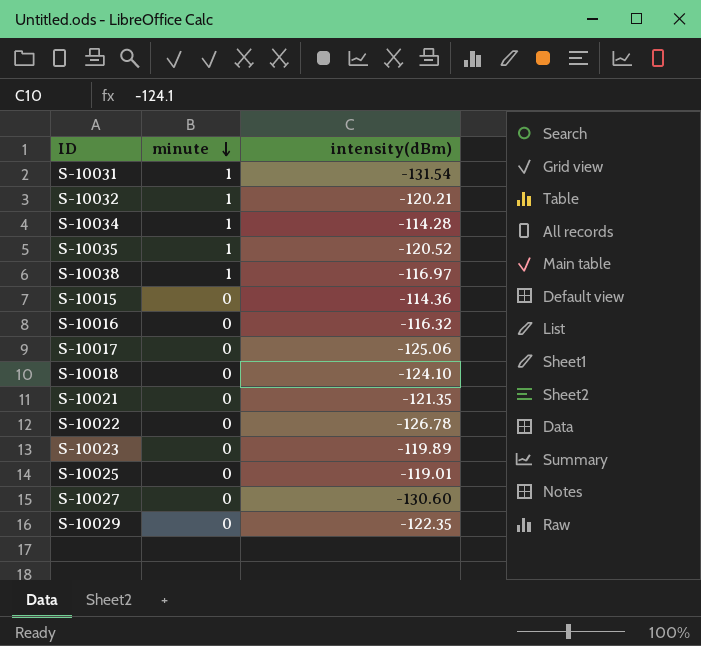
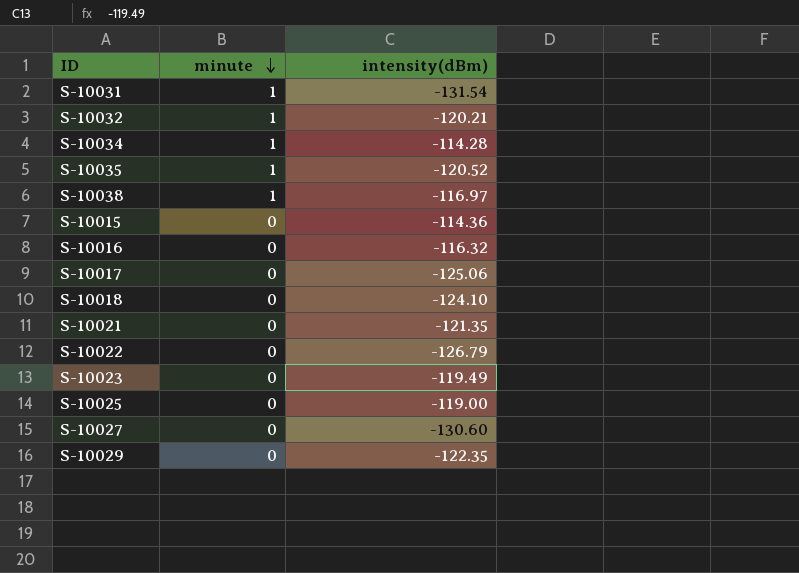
S-10022 | intensity(dBm): -126.78 -> -126.79
S-10023 | intensity(dBm): -119.89 -> -119.49
S-10025 | intensity(dBm): -119.01 -> -119.00

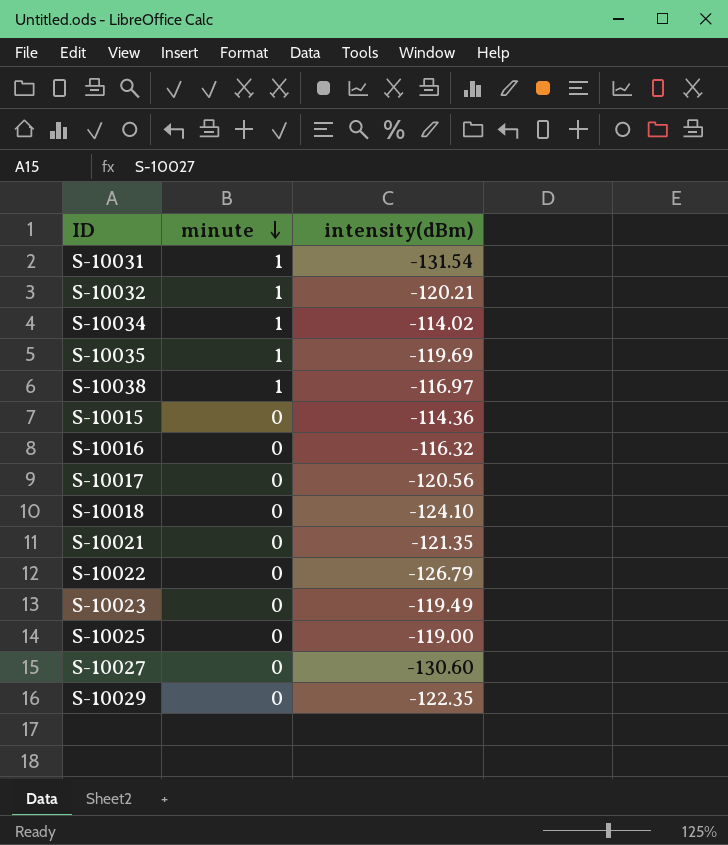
S-10034 | intensity(dBm): -114.28 -> -114.02
S-10035 | intensity(dBm): -120.52 -> -119.69
S-10017 | intensity(dBm): -125.06 -> -120.56

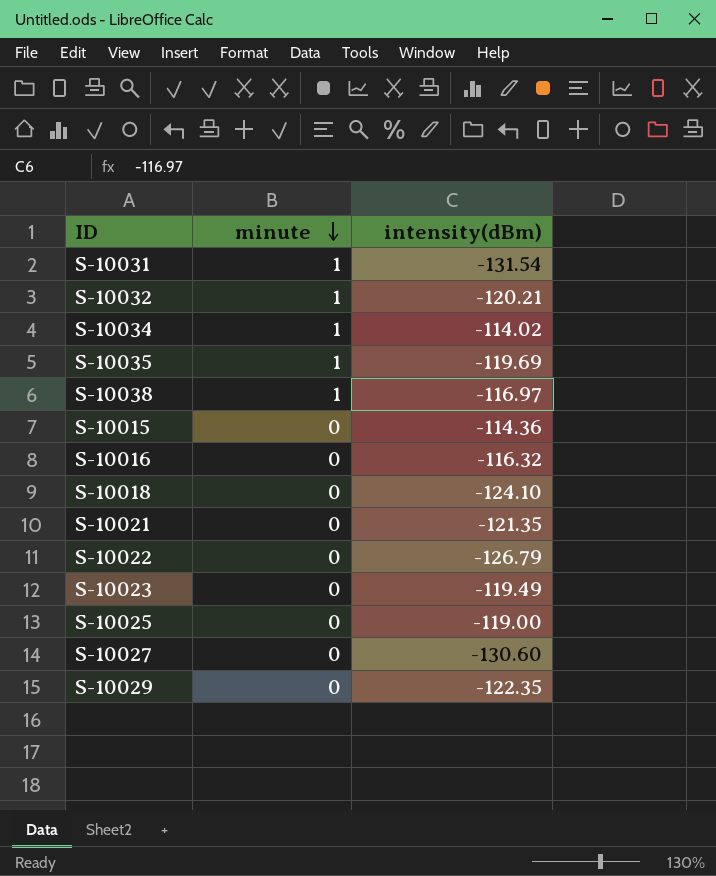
row S-10017: 0 | -120.56 -> none

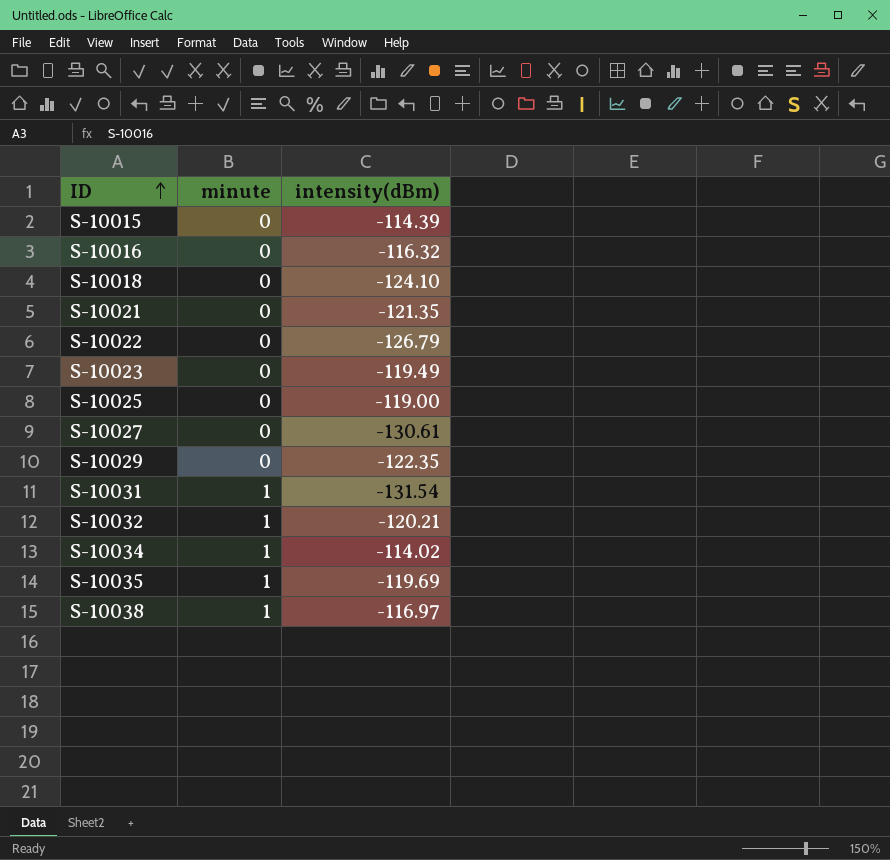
row order: minute descending -> ID ascending
S-10015 | intensity(dBm): -114.36 -> -114.39
S-10027 | intensity(dBm): -130.60 -> -130.61

